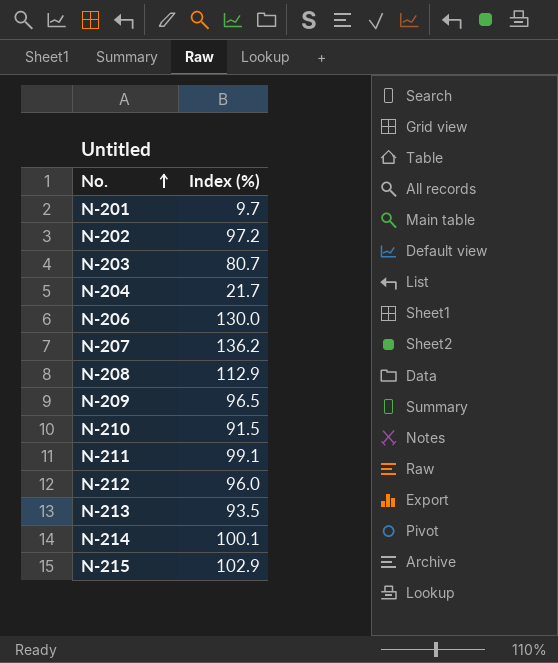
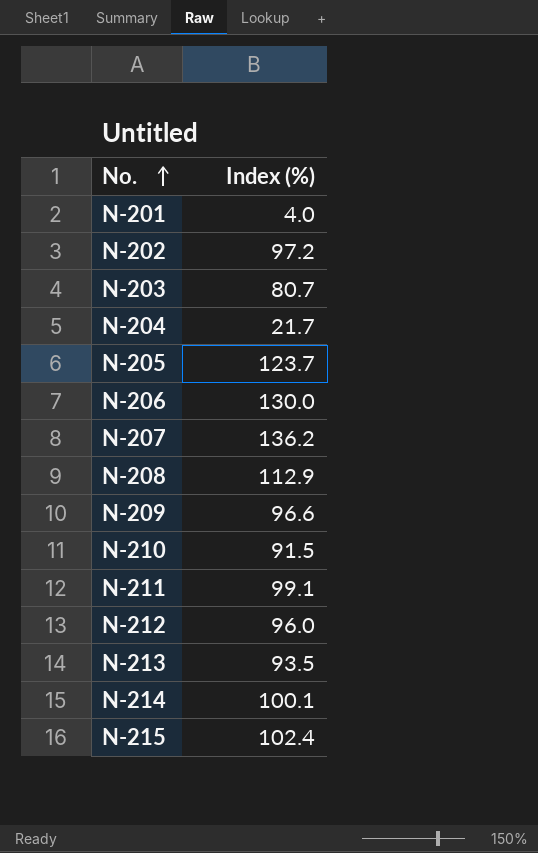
N-201 | Index (%): 9.7 -> 4.0
row N-205: none -> 123.7
N-209 | Index (%): 96.5 -> 96.6
N-215 | Index (%): 102.9 -> 102.4

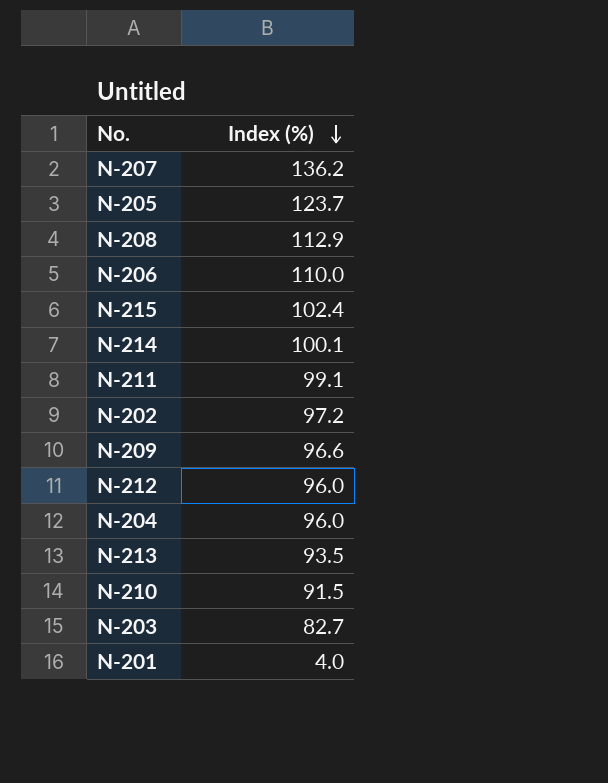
row order: No. ascending -> Index (%) descending
N-206 | Index (%): 130.0 -> 110.0
N-204 | Index (%): 21.7 -> 96.0
N-203 | Index (%): 80.7 -> 82.7

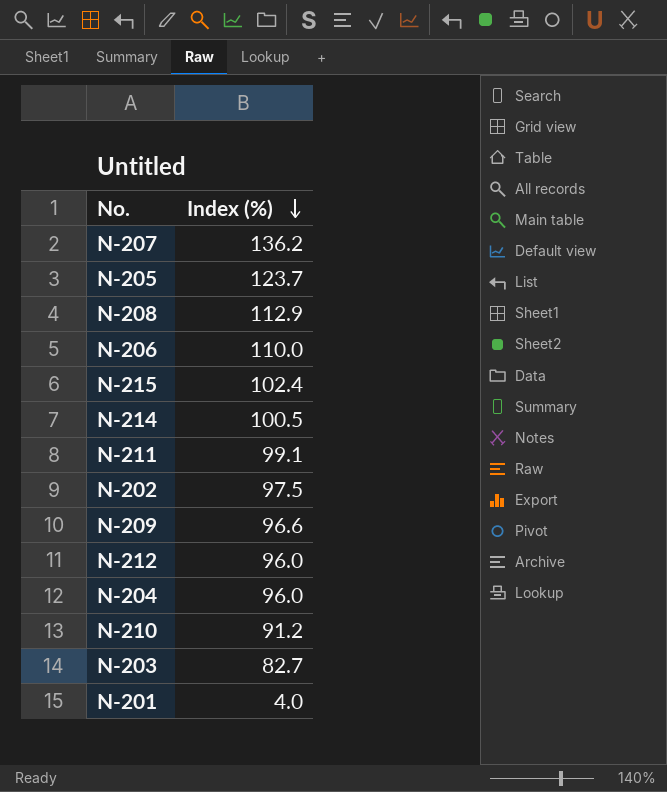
row N-213: 93.5 -> none
N-214 | Index (%): 100.1 -> 100.5
N-202 | Index (%): 97.2 -> 97.5
N-210 | Index (%): 91.5 -> 91.2

